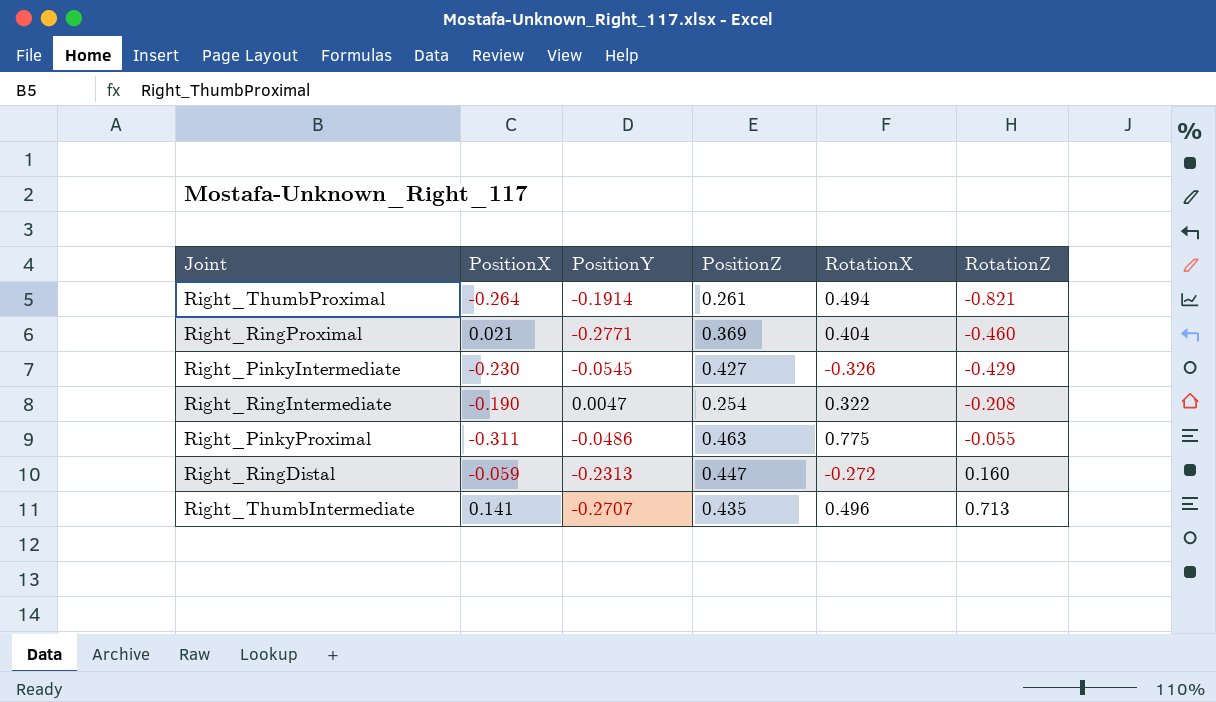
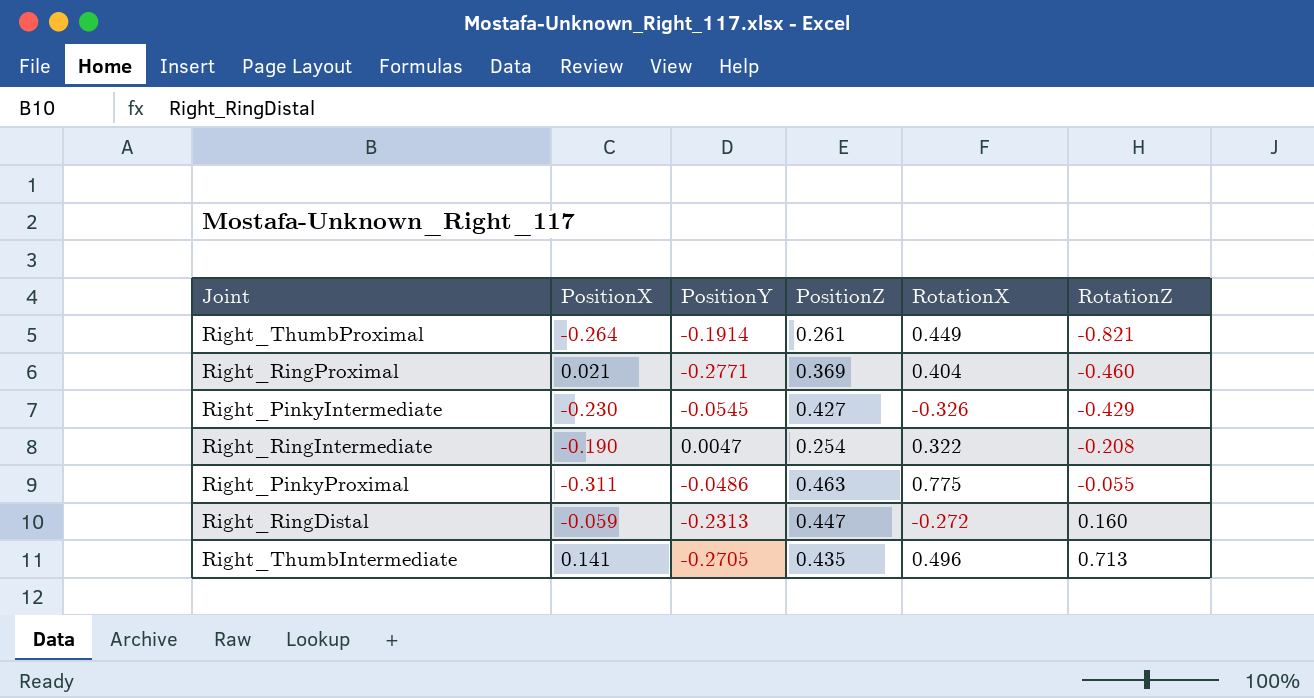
Right_ThumbProximal | RotationX: 0.494 -> 0.449
Right_ThumbIntermediate | PositionY: -0.2707 -> -0.2705

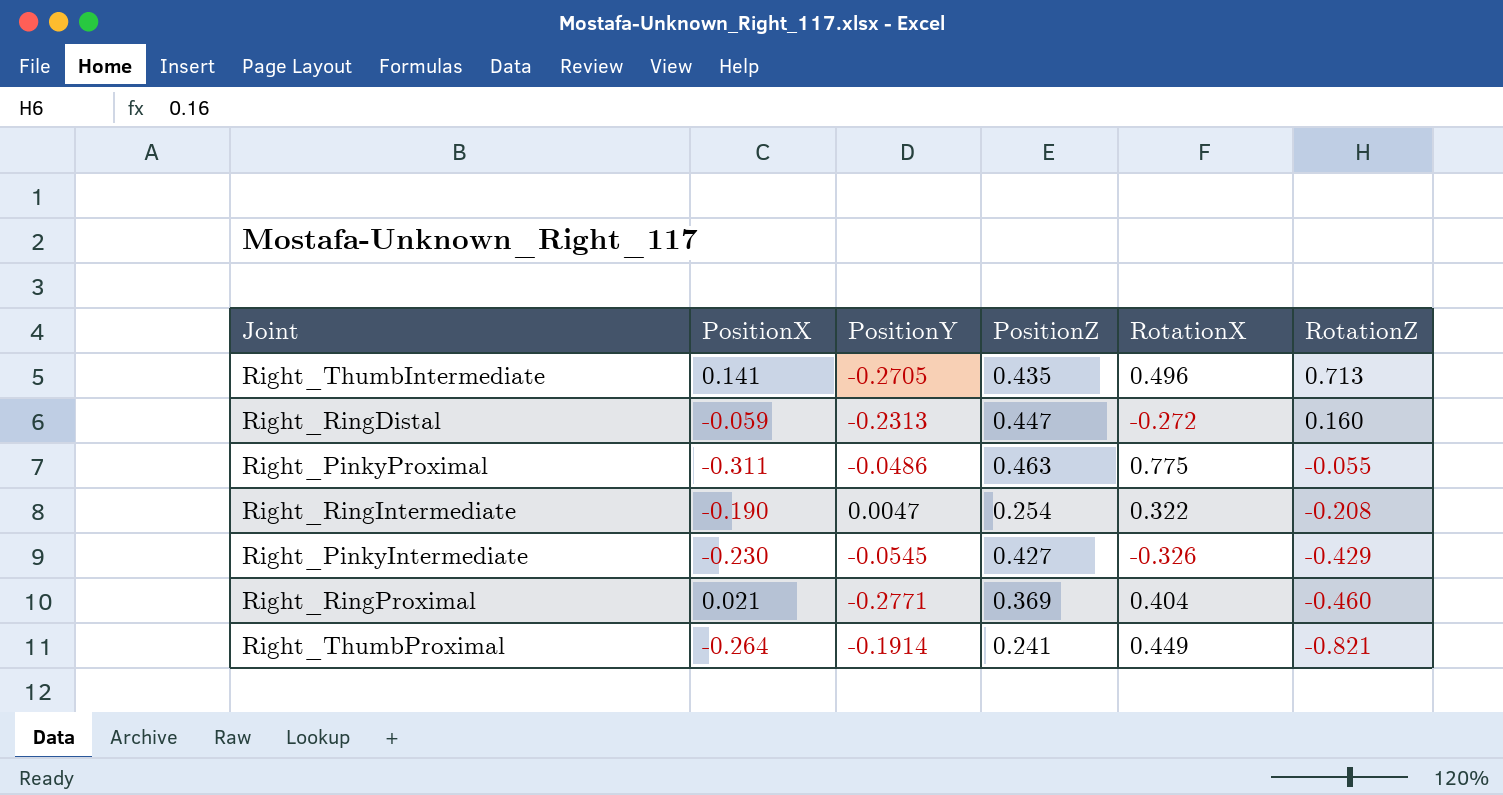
row order: RotationZ ascending -> RotationZ descending
Right_ThumbProximal | PositionZ: 0.261 -> 0.241

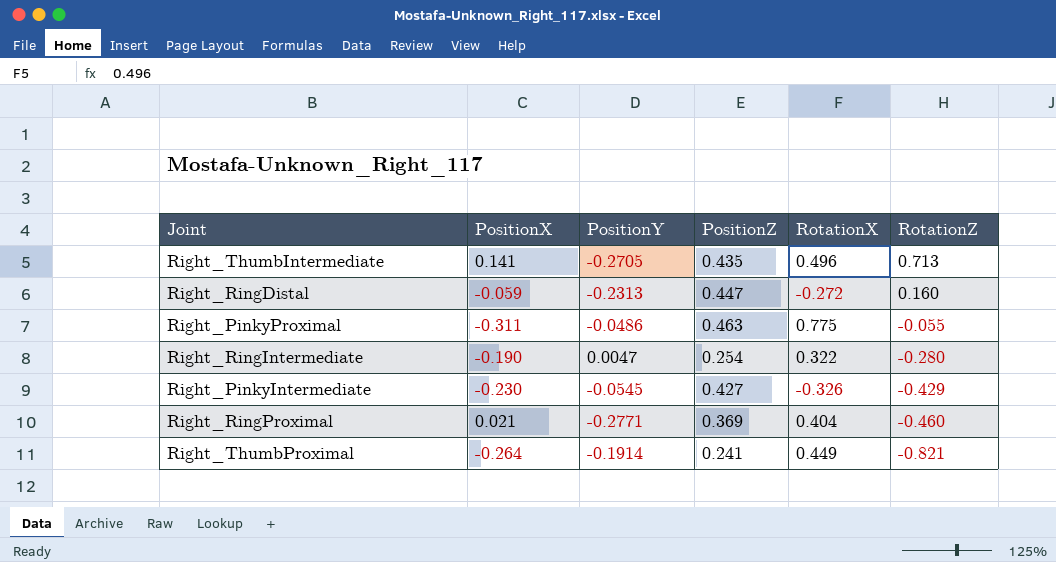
Right_RingIntermediate | RotationZ: -0.208 -> -0.280

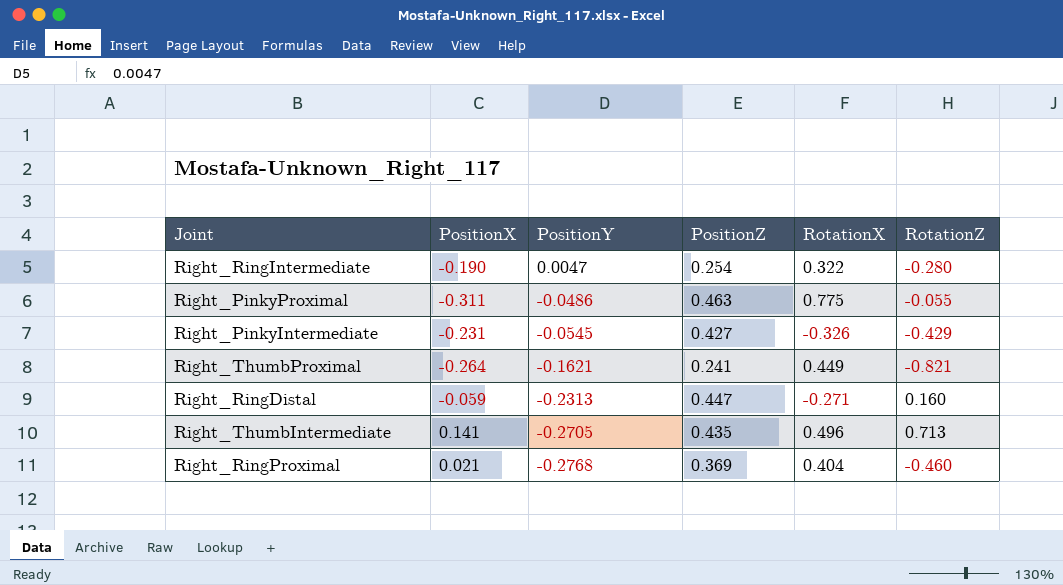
row order: RotationZ descending -> PositionY descending
Right_PinkyIntermediate | PositionX: -0.230 -> -0.231
Right_ThumbProximal | PositionY: -0.1914 -> -0.1621
Right_RingDistal | RotationX: -0.272 -> -0.271
Right_RingProximal | PositionY: -0.2771 -> -0.2768

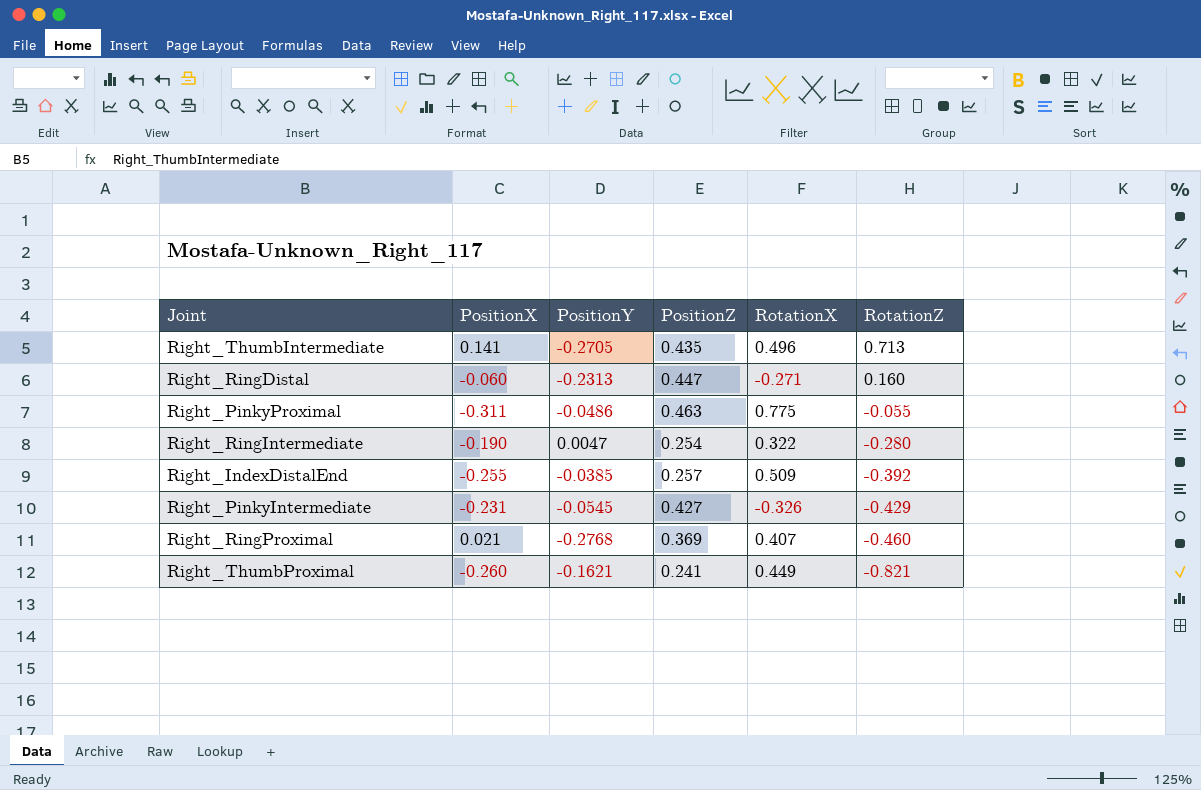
row order: PositionY descending -> RotationZ descending
Right_RingDistal | PositionX: -0.059 -> -0.060
row Right_IndexDistalEnd: none -> -0.255 | -0.0385 | 0.257 | 0.509 | -0.392
Right_RingProximal | RotationX: 0.404 -> 0.407
Right_ThumbProximal | PositionX: -0.264 -> -0.260

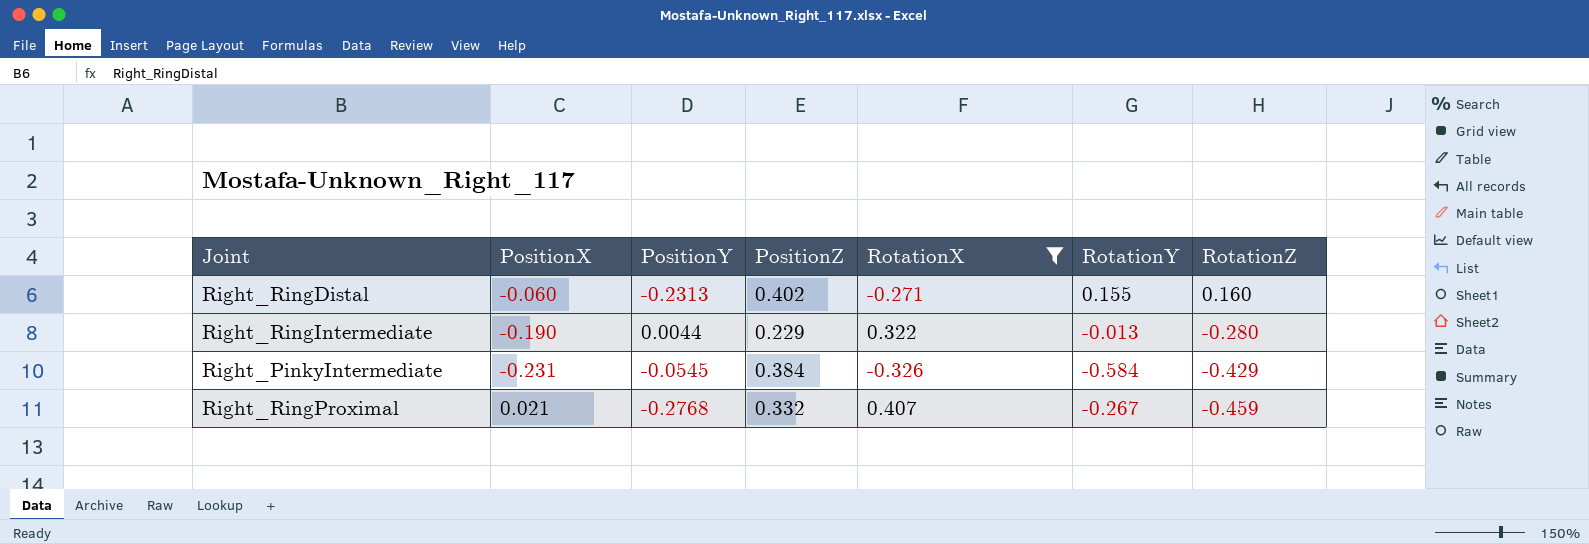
filter: none -> RotationX <= 0.407
column RotationY | position: none -> 6
Right_RingDistal | PositionZ: 0.447 -> 0.402
Right_RingIntermediate | PositionY: 0.0047 -> 0.0044
Right_RingIntermediate | PositionZ: 0.254 -> 0.229
Right_PinkyIntermediate | PositionZ: 0.427 -> 0.384
Right_RingProximal | PositionZ: 0.369 -> 0.332
Right_RingProximal | RotationZ: -0.460 -> -0.459

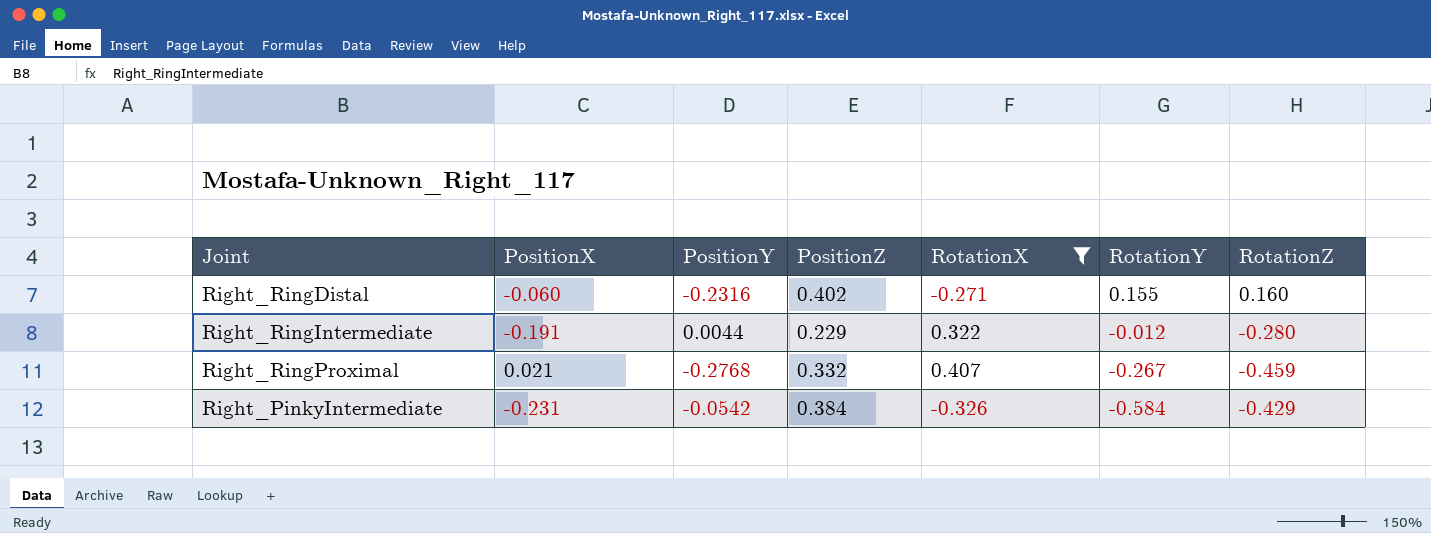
row order: RotationZ descending -> RotationY descending
Right_RingDistal | PositionY: -0.2313 -> -0.2316
Right_RingIntermediate | PositionX: -0.190 -> -0.191
Right_RingIntermediate | RotationY: -0.013 -> -0.012
Right_PinkyIntermediate | PositionY: -0.0545 -> -0.0542

